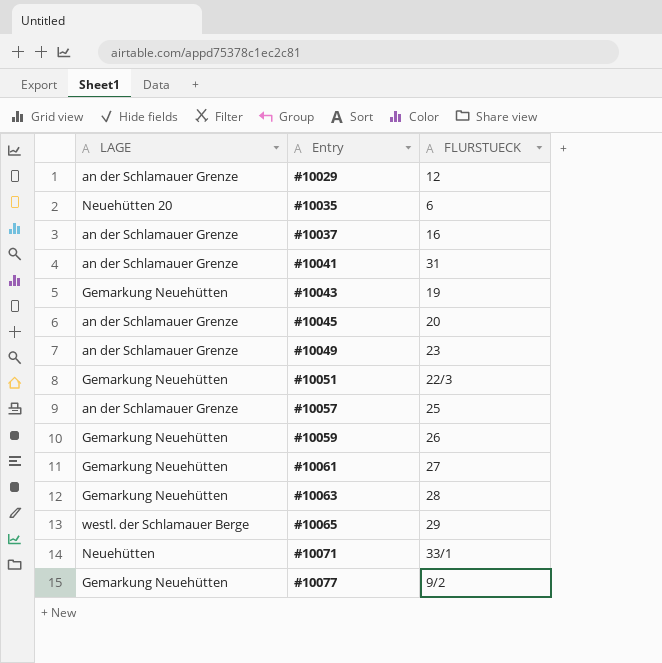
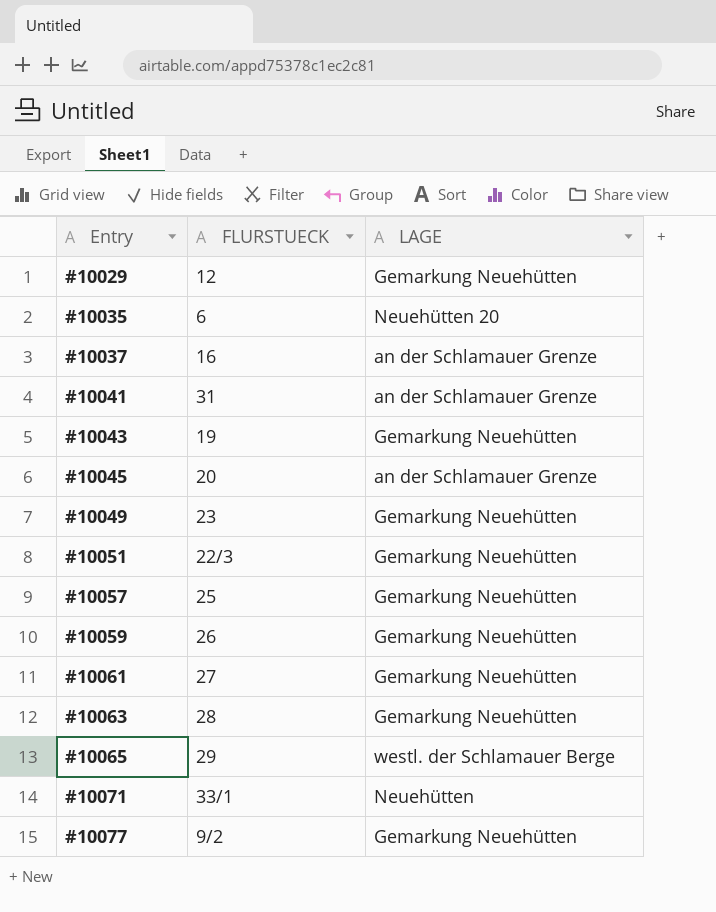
column LAGE | position: 1 -> 3
#10029 | LAGE: an der Schlamauer Grenze -> Gemarkung Neuehütten
#10049 | LAGE: an der Schlamauer Grenze -> Gemarkung Neuehütten
#10057 | LAGE: an der Schlamauer Grenze -> Gemarkung Neuehütten

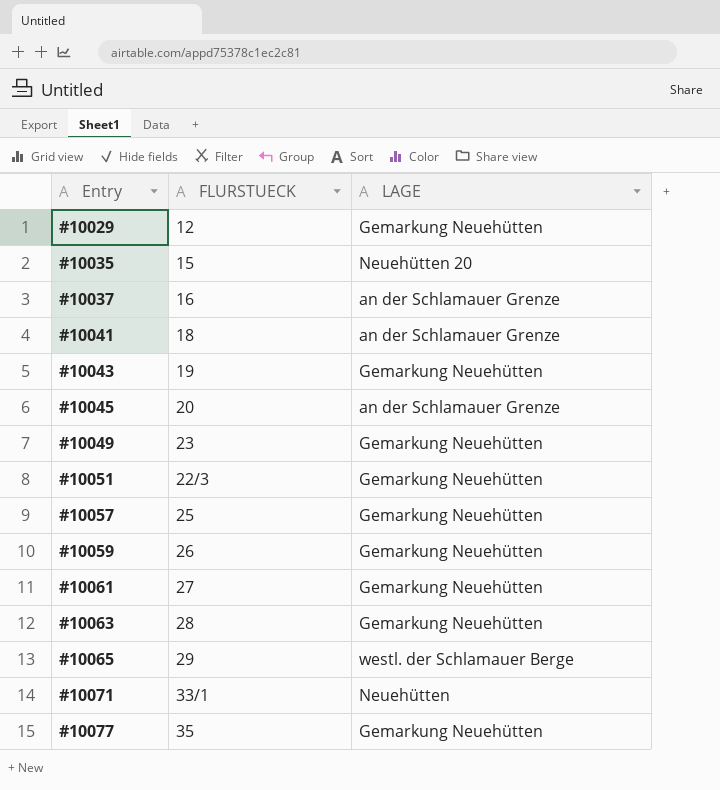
#10035 | FLURSTUECK: 6 -> 15
#10041 | FLURSTUECK: 31 -> 18
#10077 | FLURSTUECK: 9/2 -> 35

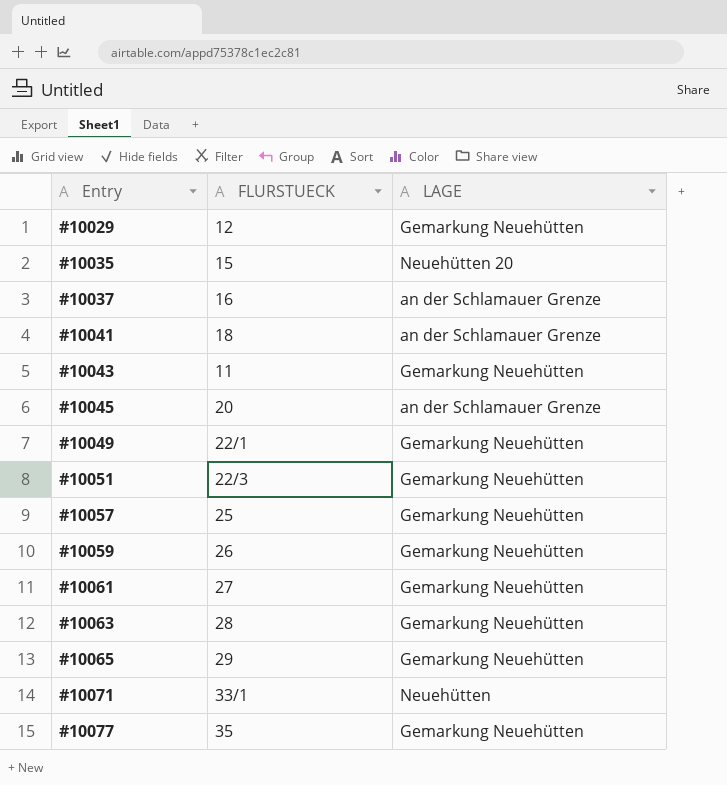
#10043 | FLURSTUECK: 19 -> 11
#10049 | FLURSTUECK: 23 -> 22/1
#10065 | LAGE: westl. der Schlamauer Berge -> Gemarkung Neuehütten

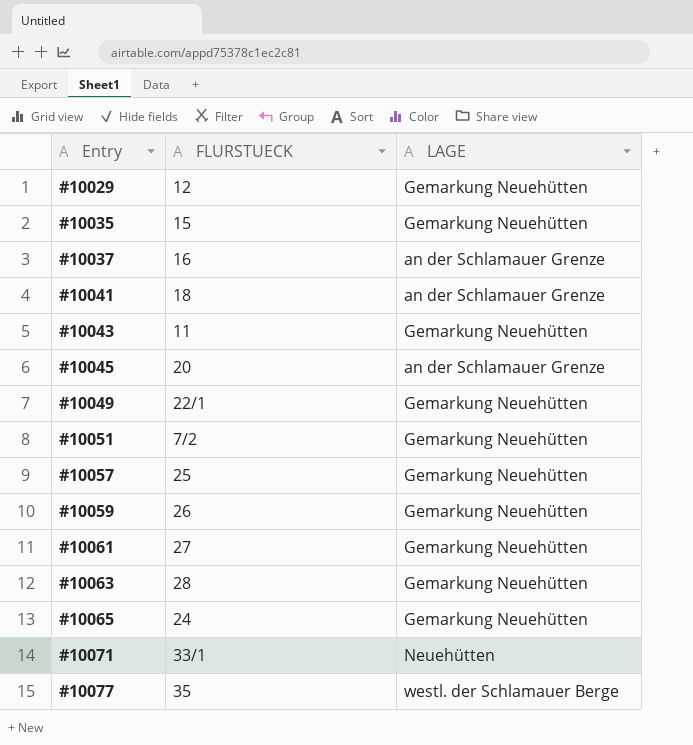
#10035 | LAGE: Neuehütten 20 -> Gemarkung Neuehütten
#10051 | FLURSTUECK: 22/3 -> 7/2
#10065 | FLURSTUECK: 29 -> 24
#10077 | LAGE: Gemarkung Neuehütten -> westl. der Schlamauer Berge

